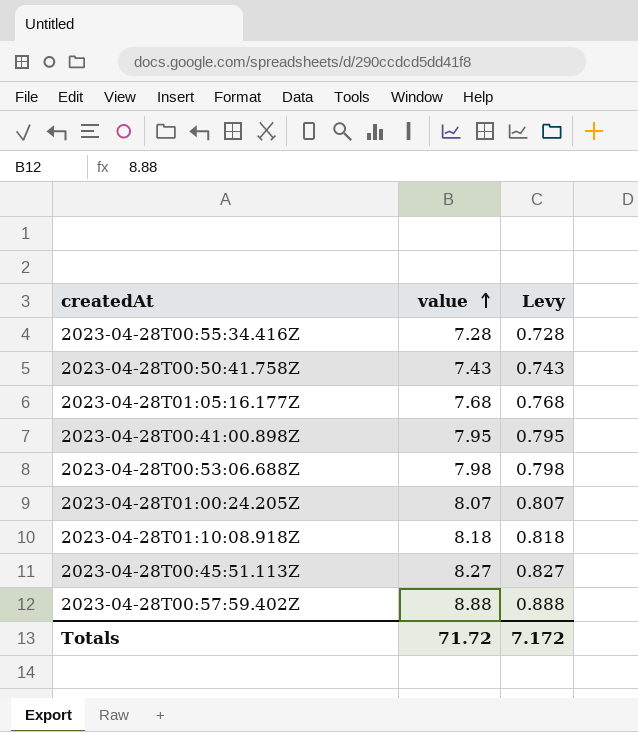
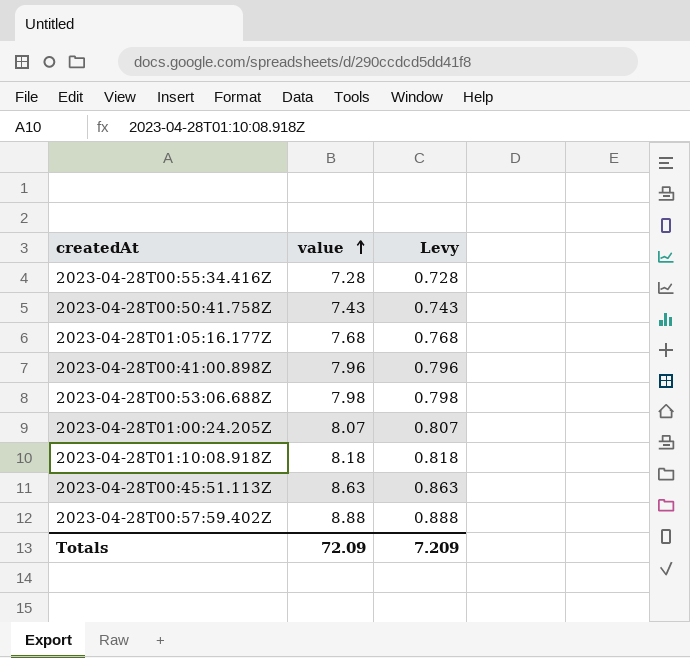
2023-04-28T00:41:00.898Z | value: 7.95 -> 7.96
2023-04-28T00:41:00.898Z | Levy: 0.795 -> 0.796
2023-04-28T00:45:51.113Z | value: 8.27 -> 8.63
2023-04-28T00:45:51.113Z | Levy: 0.827 -> 0.863
Totals | value: 71.72 -> 72.09
Totals | Levy: 7.172 -> 7.209

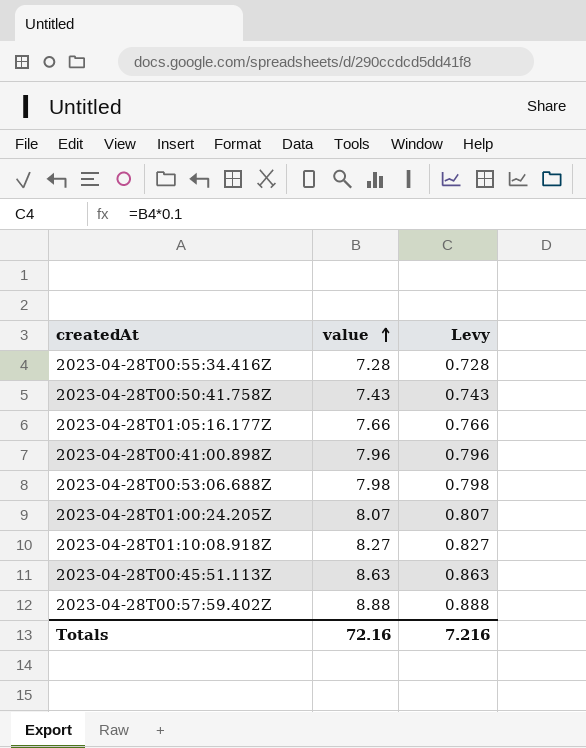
2023-04-28T01:05:16.177Z | value: 7.68 -> 7.66
2023-04-28T01:05:16.177Z | Levy: 0.768 -> 0.766
2023-04-28T01:10:08.918Z | value: 8.18 -> 8.27
2023-04-28T01:10:08.918Z | Levy: 0.818 -> 0.827
Totals | value: 72.09 -> 72.16
Totals | Levy: 7.209 -> 7.216

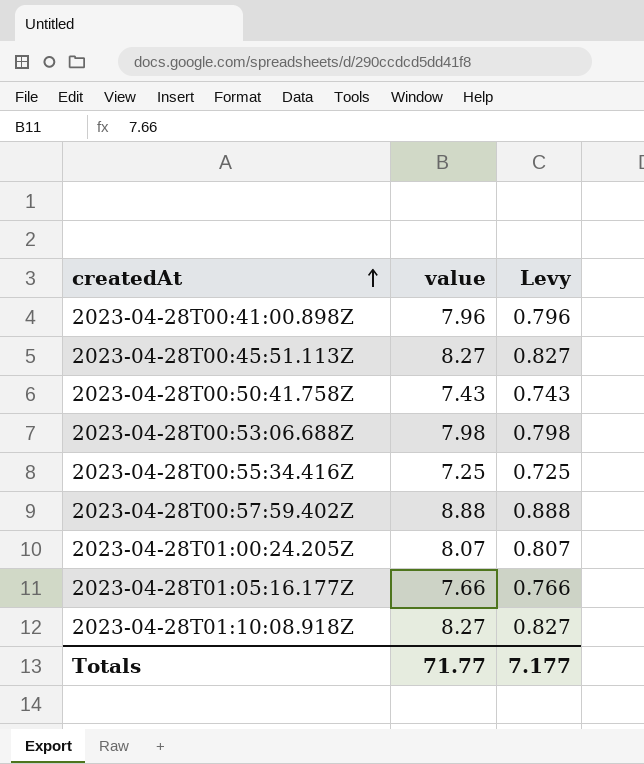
row order: value ascending -> createdAt ascending
2023-04-28T00:45:51.113Z | value: 8.63 -> 8.27
2023-04-28T00:45:51.113Z | Levy: 0.863 -> 0.827
2023-04-28T00:55:34.416Z | value: 7.28 -> 7.25
2023-04-28T00:55:34.416Z | Levy: 0.728 -> 0.725
Totals | value: 72.16 -> 71.77
Totals | Levy: 7.216 -> 7.177

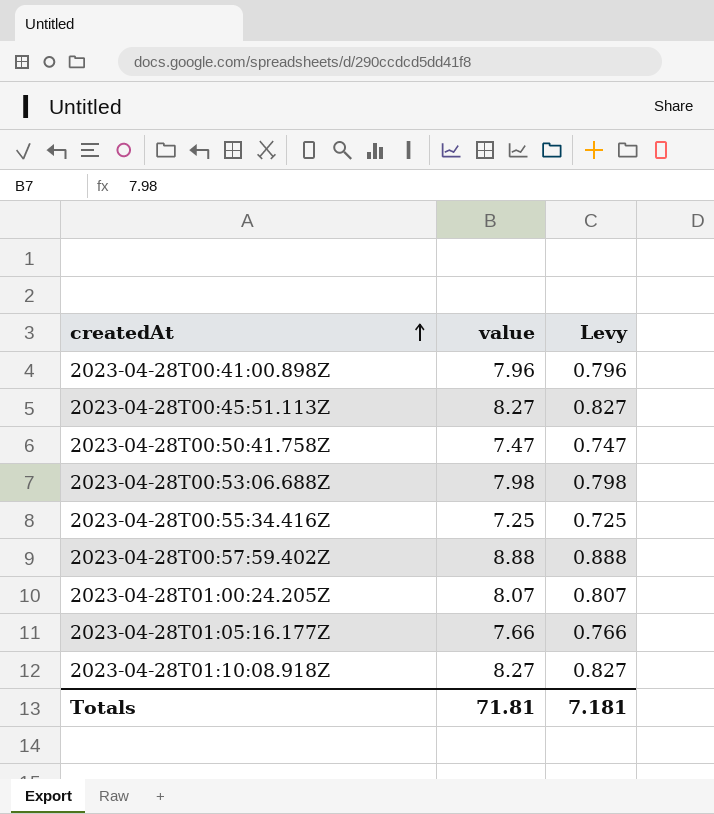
2023-04-28T00:50:41.758Z | value: 7.43 -> 7.47
2023-04-28T00:50:41.758Z | Levy: 0.743 -> 0.747
Totals | value: 71.77 -> 71.81
Totals | Levy: 7.177 -> 7.181

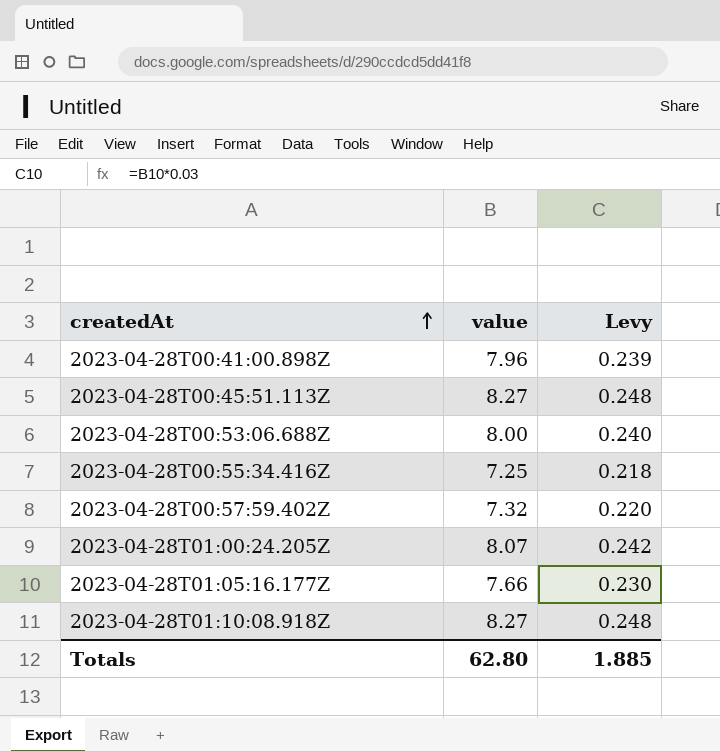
column Levy | formula: [value] * 0.1 -> [value] * 0.03
row 2023-04-28T00:50:41.758Z: 7.47 | 0.747 -> none
2023-04-28T00:53:06.688Z | value: 7.98 -> 8.00
2023-04-28T00:57:59.402Z | value: 8.88 -> 7.32
Totals | value: 71.81 -> 62.80
Totals | Levy: 7.181 -> 1.885

